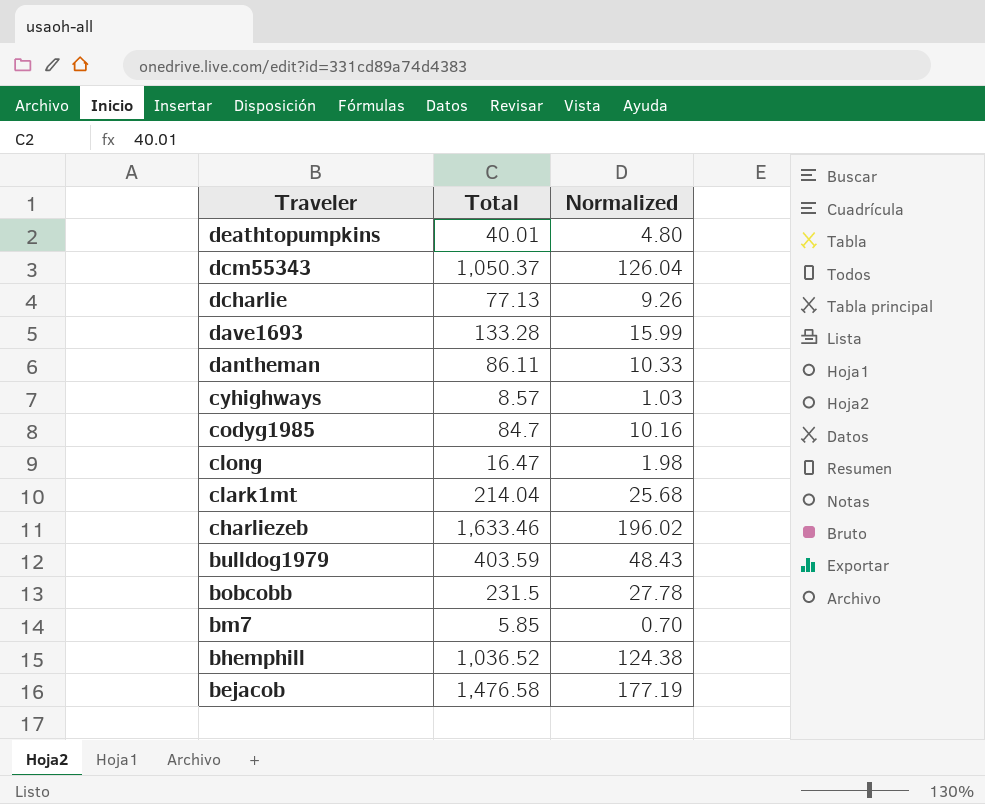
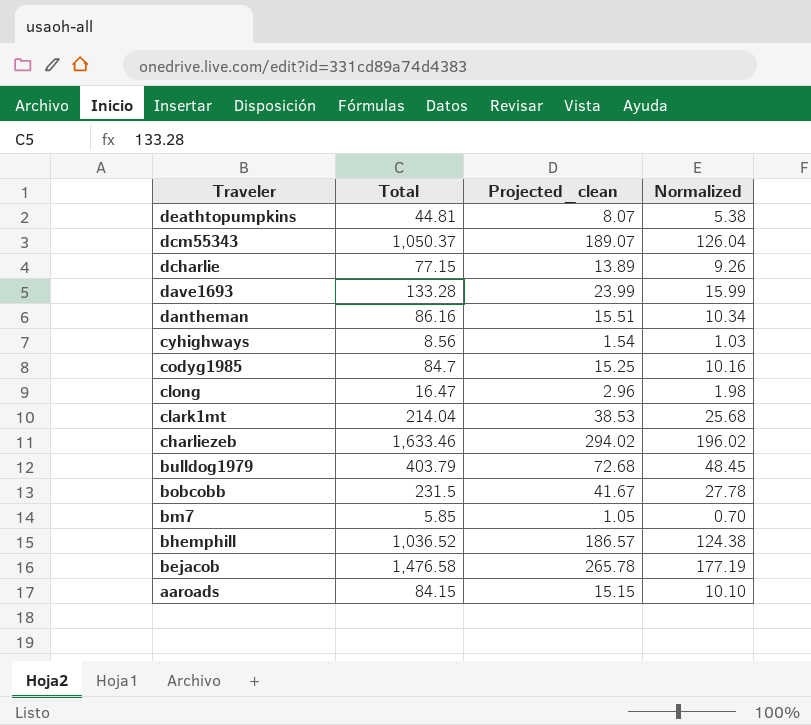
column Projected_clean | formula: none -> [Total] * 0.18
deathtopumpkins | Total: 40.01 -> 44.81
deathtopumpkins | Normalized: 4.80 -> 5.38
dcharlie | Total: 77.13 -> 77.15
dantheman | Total: 86.11 -> 86.16
dantheman | Normalized: 10.33 -> 10.34
cyhighways | Total: 8.57 -> 8.56
bulldog1979 | Total: 403.59 -> 403.79
bulldog1979 | Normalized: 48.43 -> 48.45
row aaroads: none -> 84.15 | 15.15 | 10.10

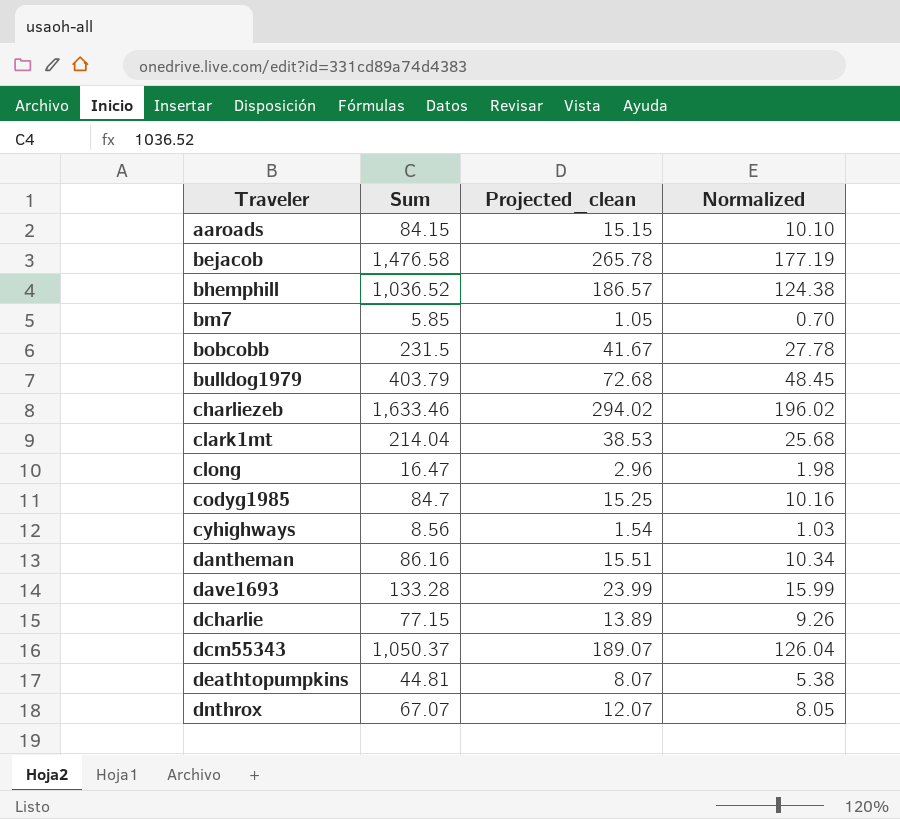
row order: Traveler descending -> Traveler ascending
column name: Total -> Sum
row dnthrox: none -> 67.07 | 12.07 | 8.05

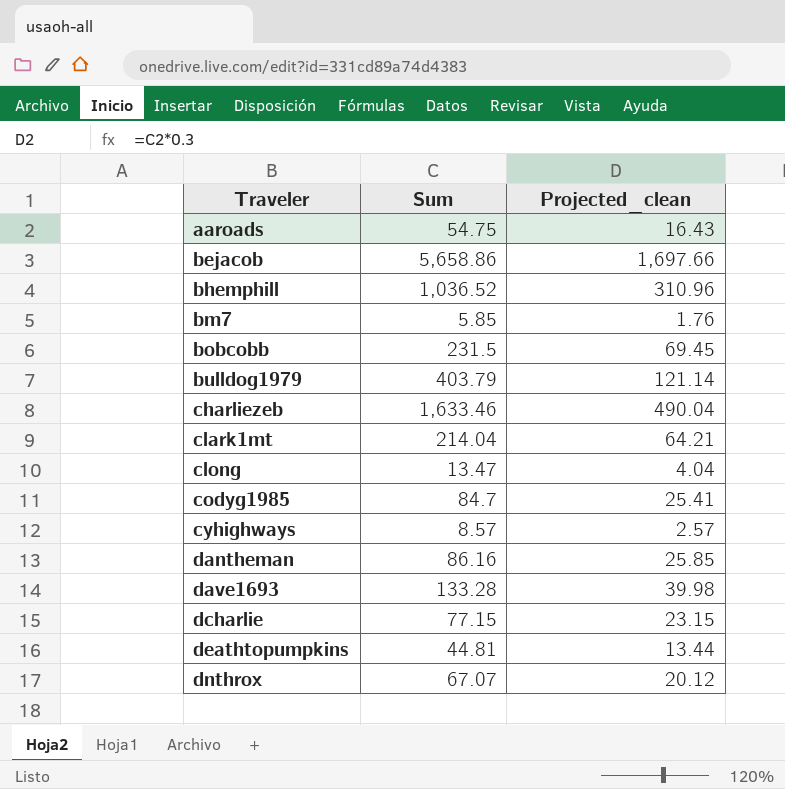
column Normalized | formula: [Sum] * 0.12 -> none
column Projected_clean | formula: [Sum] * 0.18 -> [Sum] * 0.3
row dcm55343: 1,050.37 | 189.07 | 126.04 -> none
aaroads | Sum: 84.15 -> 54.75
bejacob | Sum: 1,476.58 -> 5,658.86
clong | Sum: 16.47 -> 13.47
cyhighways | Sum: 8.56 -> 8.57

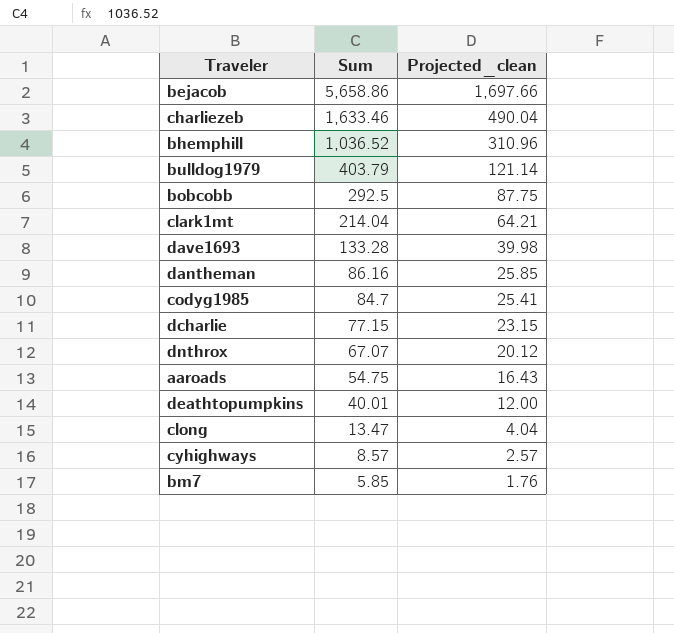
row order: Traveler ascending -> Sum descending
bobcobb | Sum: 231.5 -> 292.5
bobcobb | Projected_clean: 69.45 -> 87.75
deathtopumpkins | Sum: 44.81 -> 40.01
deathtopumpkins | Projected_clean: 13.44 -> 12.00

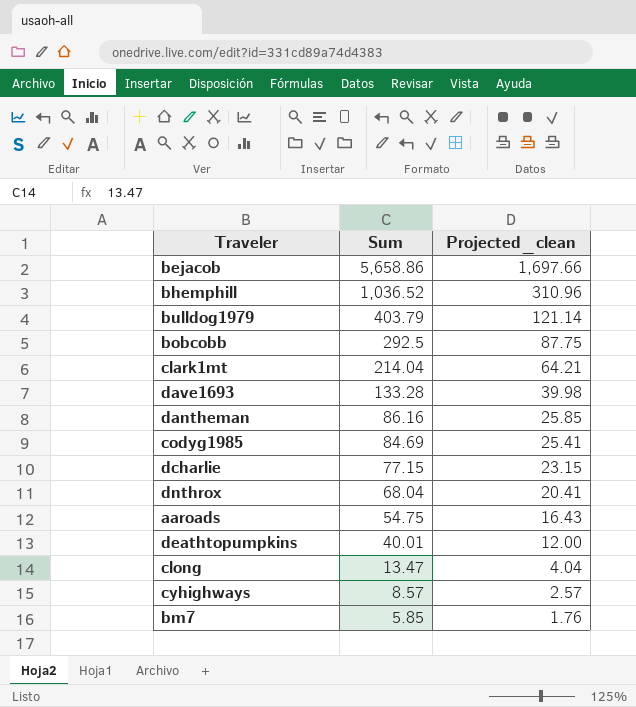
row charliezeb: 1,633.46 | 490.04 -> none
codyg1985 | Sum: 84.7 -> 84.69
dnthrox | Sum: 67.07 -> 68.04
dnthrox | Projected_clean: 20.12 -> 20.41

